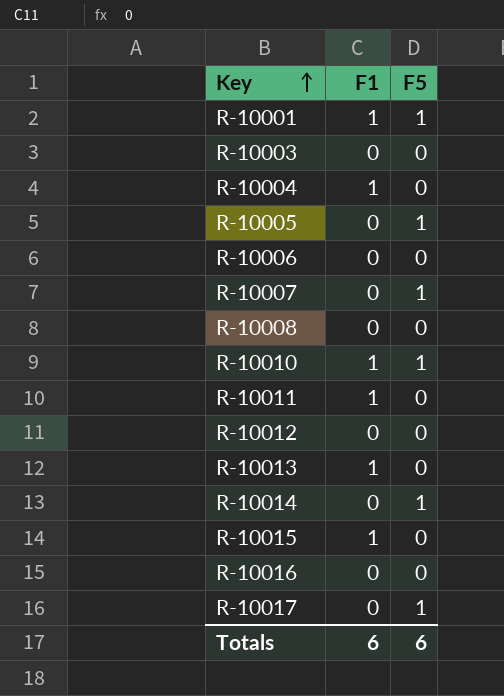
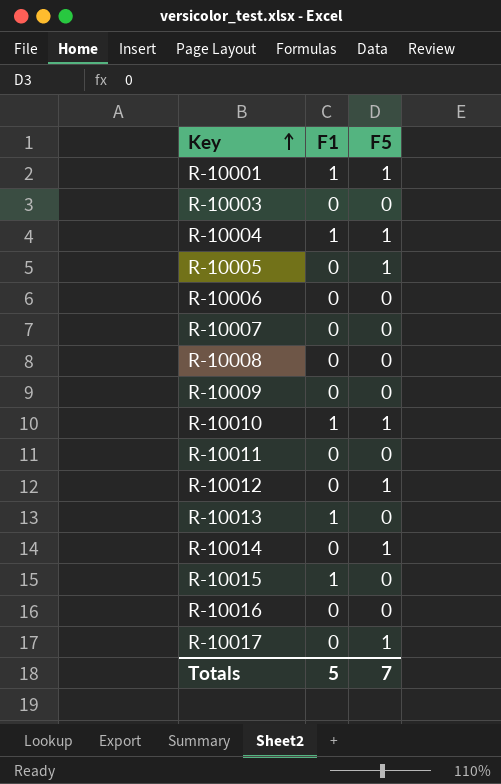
R-10004 | F5: 0 -> 1
R-10007 | F5: 1 -> 0
row R-10009: none -> 0 | 0
R-10011 | F1: 1 -> 0
R-10012 | F5: 0 -> 1
Totals | F1: 6 -> 5
Totals | F5: 6 -> 7

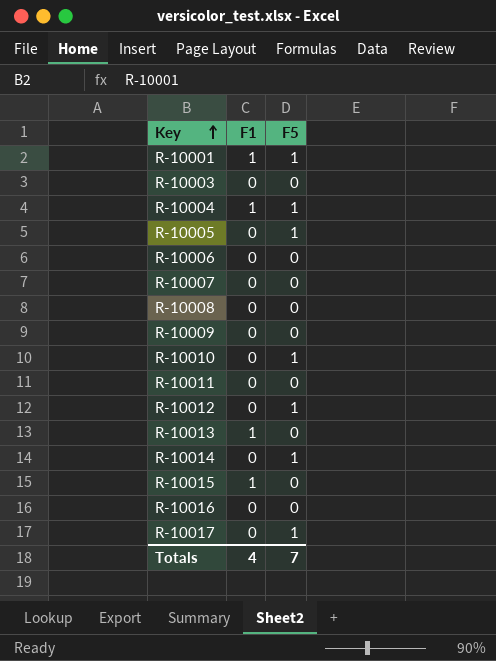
R-10010 | F1: 1 -> 0
Totals | F1: 5 -> 4

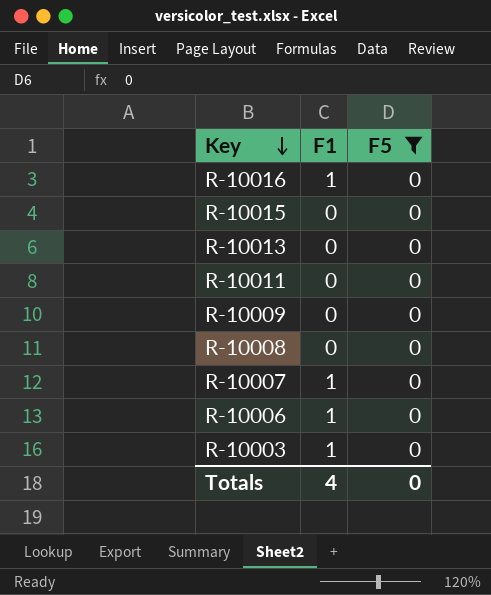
filter: none -> F5 = 0
row order: Key ascending -> Key descending
R-10016 | F1: 0 -> 1
R-10015 | F1: 1 -> 0
R-10013 | F1: 1 -> 0
R-10007 | F1: 0 -> 1
R-10006 | F1: 0 -> 1
R-10003 | F1: 0 -> 1
Totals | F5: 7 -> 0

